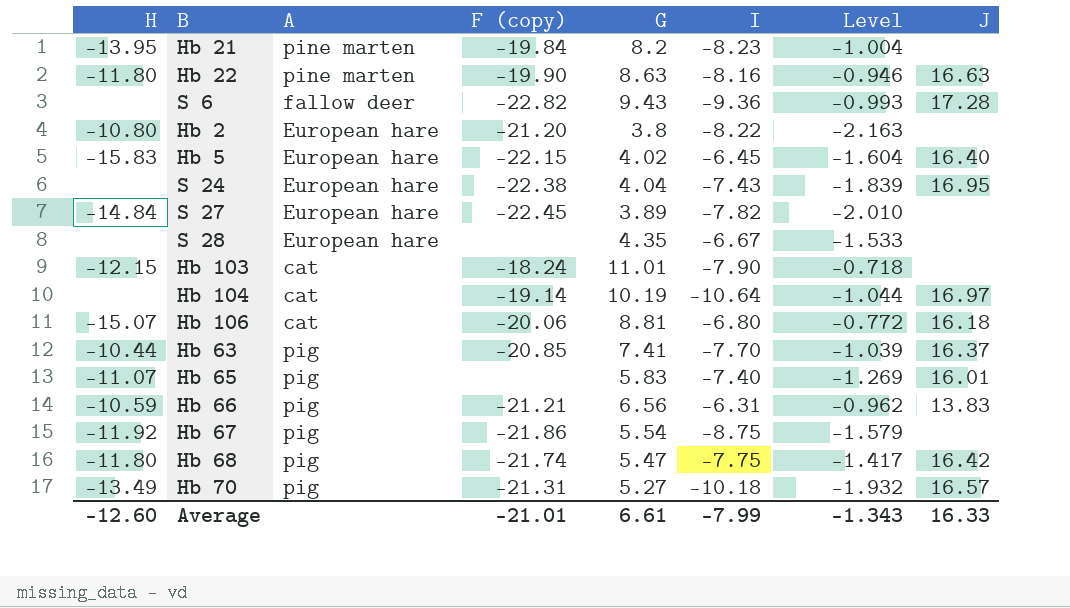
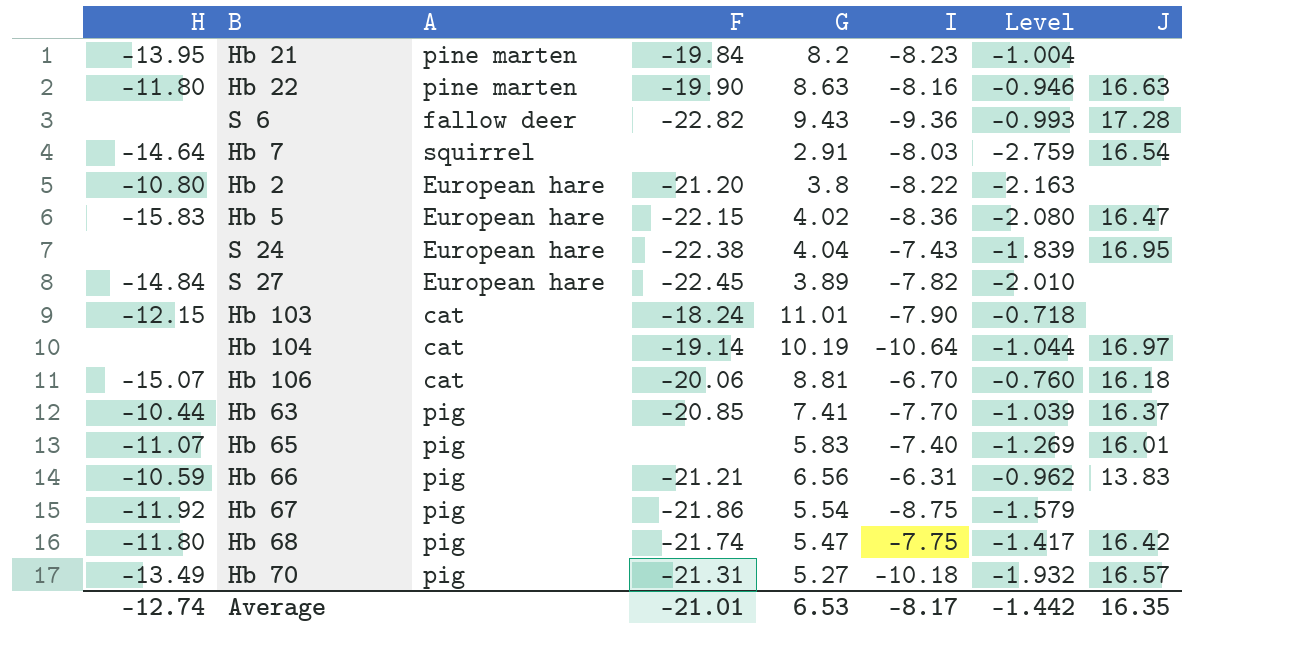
column name: F (copy) -> F
row S 28: none | European hare | none | 4.35 | -6.67 | -1.533 | none -> none
row Hb 7: none -> -14.64 | squirrel | none | 2.91 | -8.03 | -2.759 | 16.54
Hb 5 | I: -6.45 -> -8.36
Hb 5 | Level: -1.604 -> -2.080
Hb 5 | J: 16.40 -> 16.47
Hb 106 | I: -6.80 -> -6.70
Hb 106 | Level: -0.772 -> -0.760
Average | H: -12.60 -> -12.74
Average | G: 6.61 -> 6.53
Average | I: -7.99 -> -8.17
Average | Level: -1.343 -> -1.442
Average | J: 16.33 -> 16.35

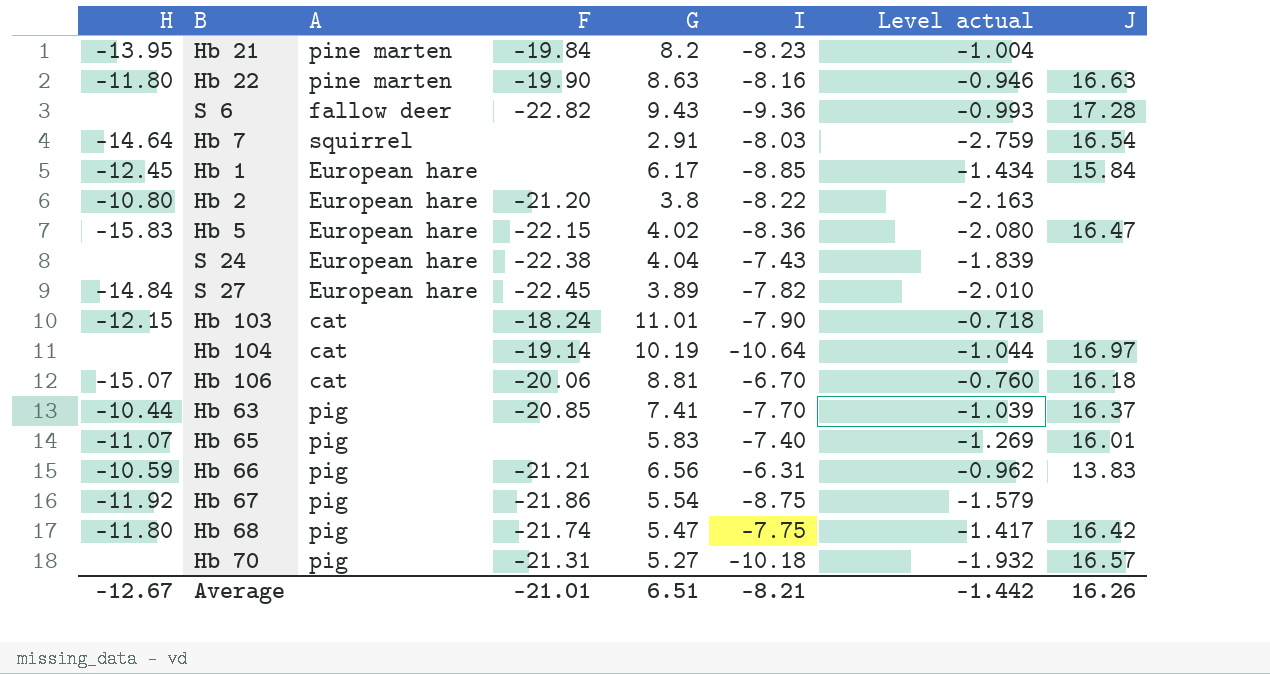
column name: Level -> Level actual
row Hb 1: none -> -12.45 | European hare | none | 6.17 | -8.85 | -1.434 | 15.84
S 24 | J: 16.95 -> none
Hb 70 | H: -13.49 -> none
Average | H: -12.74 -> -12.67
Average | G: 6.53 -> 6.51
Average | I: -8.17 -> -8.21
Average | J: 16.35 -> 16.26

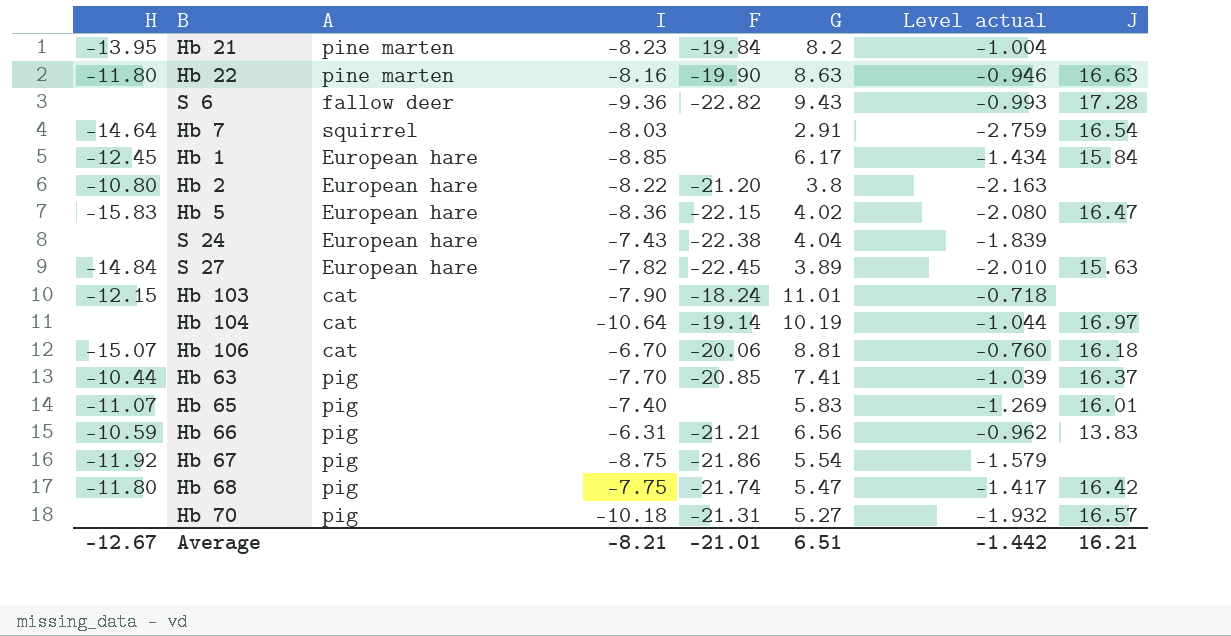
column I | position: 6 -> 4
S 27 | J: none -> 15.63
Average | J: 16.26 -> 16.21

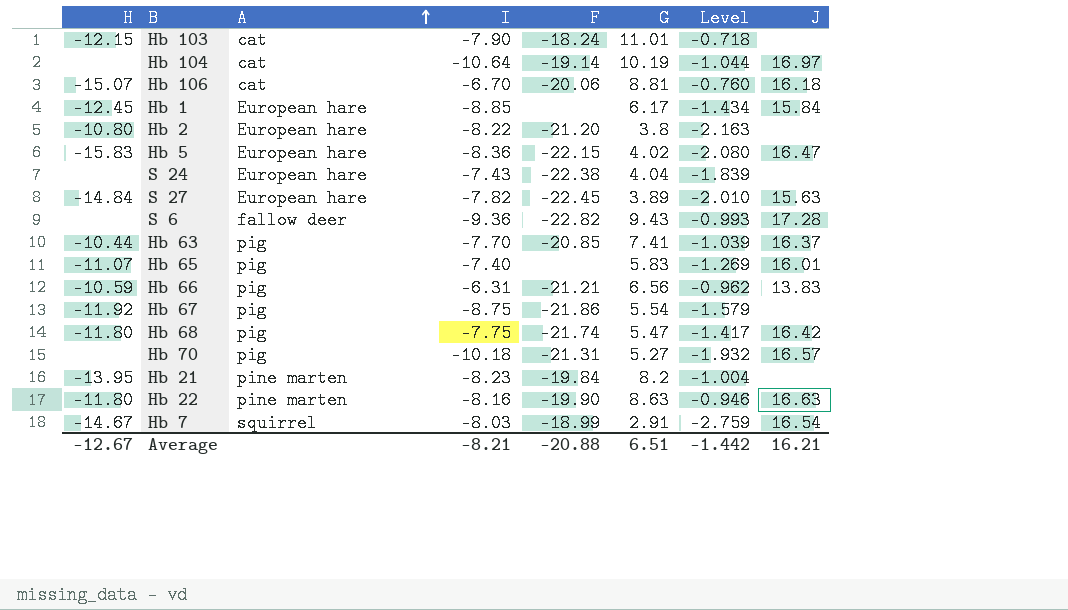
row order: none -> A ascending
column name: Level actual -> Level
Hb 7 | H: -14.64 -> -14.67
Hb 7 | F: none -> -18.99
Average | F: -21.01 -> -20.88

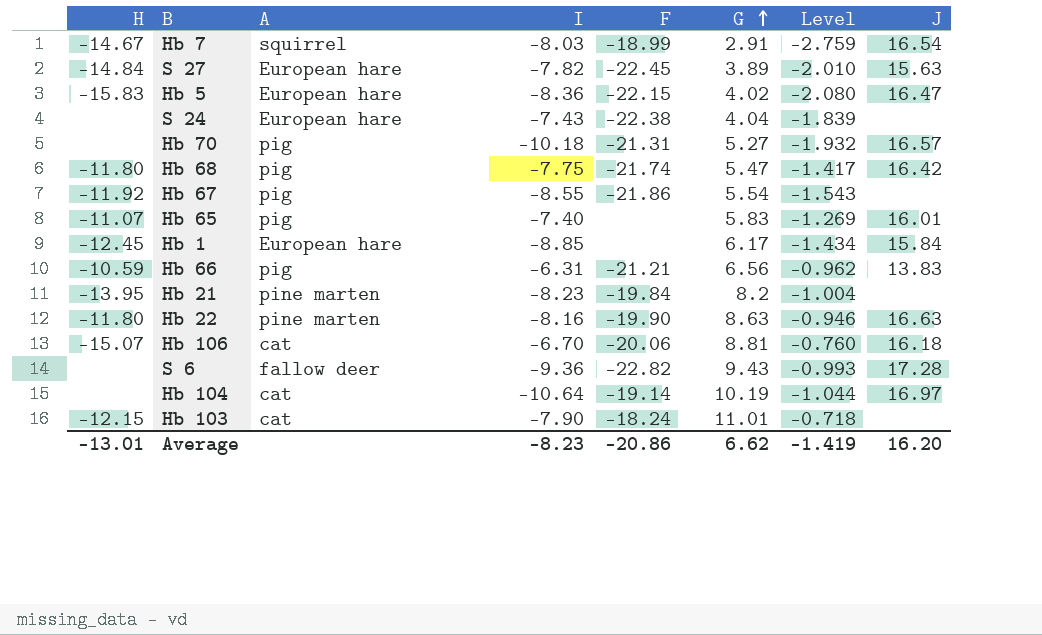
row order: A ascending -> G ascending
row Hb 2: -10.80 | European hare | -8.22 | -21.20 | 3.8 | -2.163 | none -> none
row Hb 63: -10.44 | pig | -7.70 | -20.85 | 7.41 | -1.039 | 16.37 -> none
Hb 67 | I: -8.75 -> -8.55
Hb 67 | Level: -1.579 -> -1.543
Average | H: -12.67 -> -13.01
Average | I: -8.21 -> -8.23
Average | F: -20.88 -> -20.86
Average | G: 6.51 -> 6.62
Average | Level: -1.442 -> -1.419
Average | J: 16.21 -> 16.20

